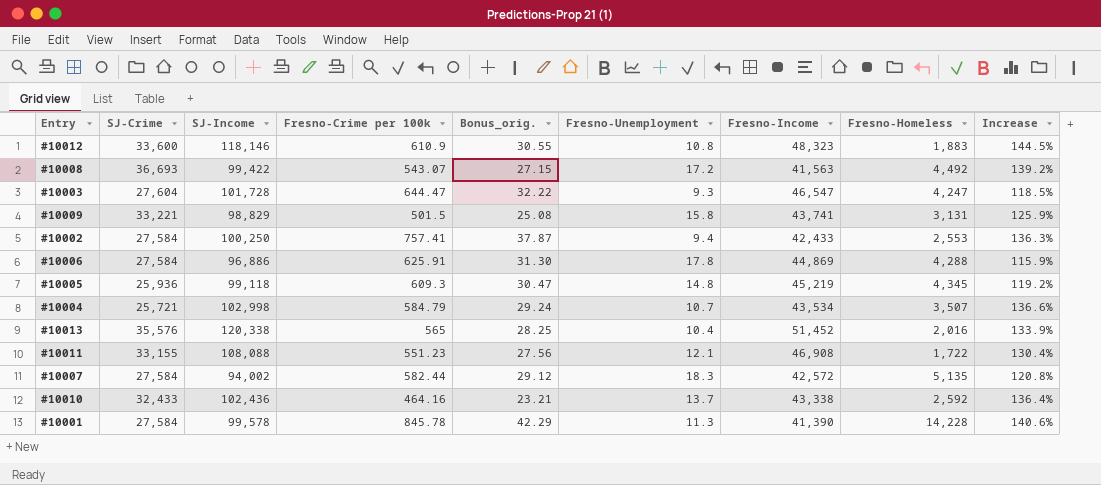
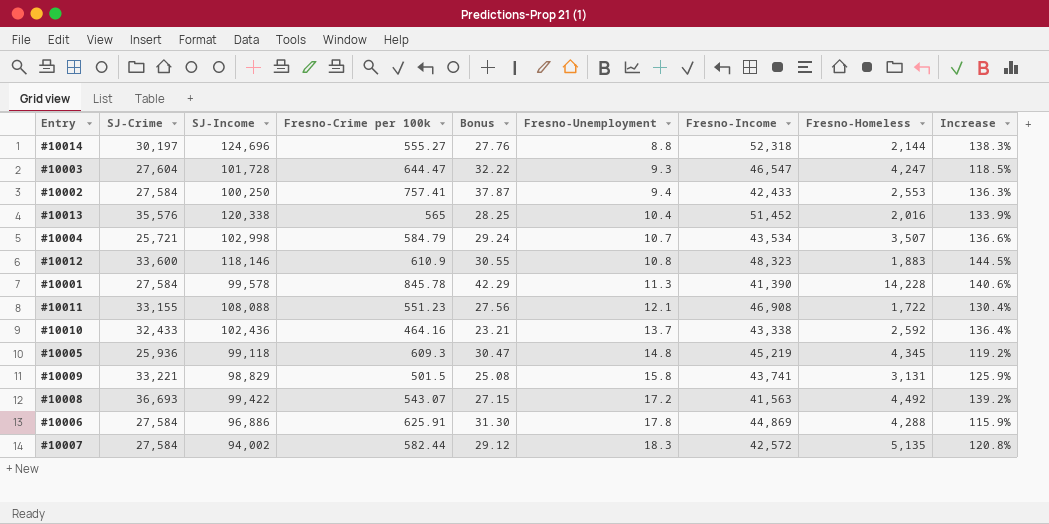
row order: none -> Fresno-Unemployment ascending
column name: Bonus_orig. -> Bonus
row #10014: none -> 30,197 | 124,696 | 555.27 | 27.76 | 8.8 | 52,318 | 2,144 | 138.3%

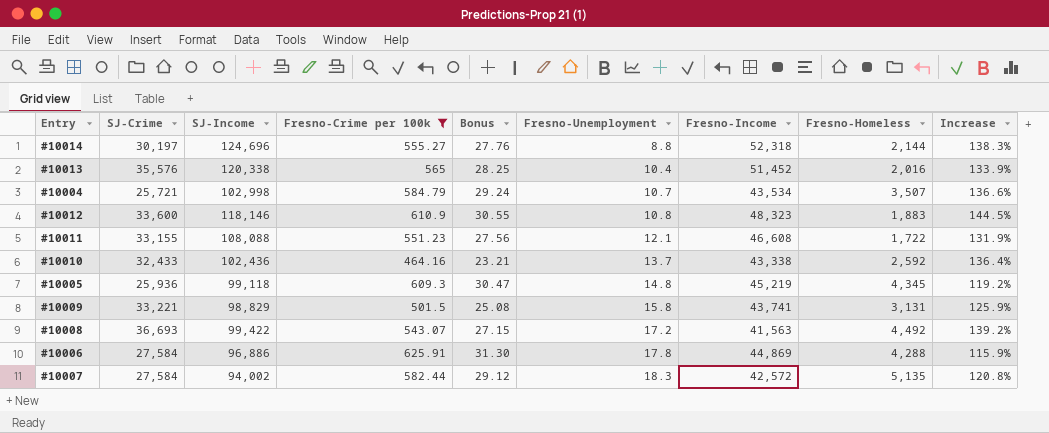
filter: none -> Fresno-Crime per 100k <= 625.91
#10011 | Fresno-Income: 46,908 -> 46,608
#10011 | Increase: 130.4% -> 131.9%

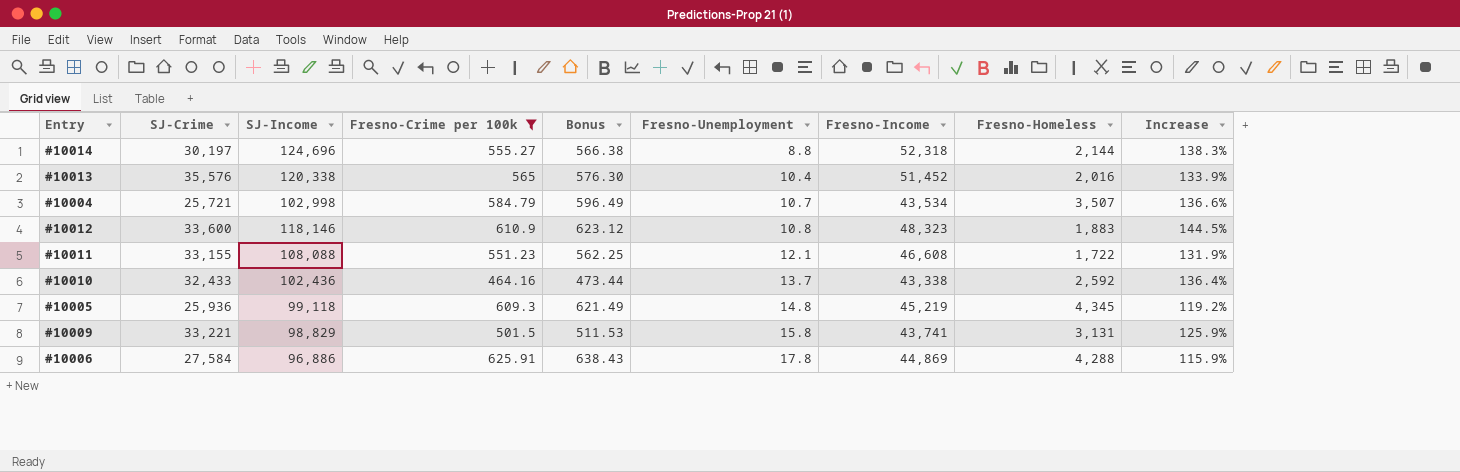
column Bonus | formula: [Fresno-Crime per 100k] * 0.05 -> [Fresno-Crime per 100k] * 1.02
row #10008: 36,693 | 99,422 | 543.07 | 27.15 | 17.2 | 41,563 | 4,492 | 139.2% -> none
row #10007: 27,584 | 94,002 | 582.44 | 29.12 | 18.3 | 42,572 | 5,135 | 120.8% -> none

